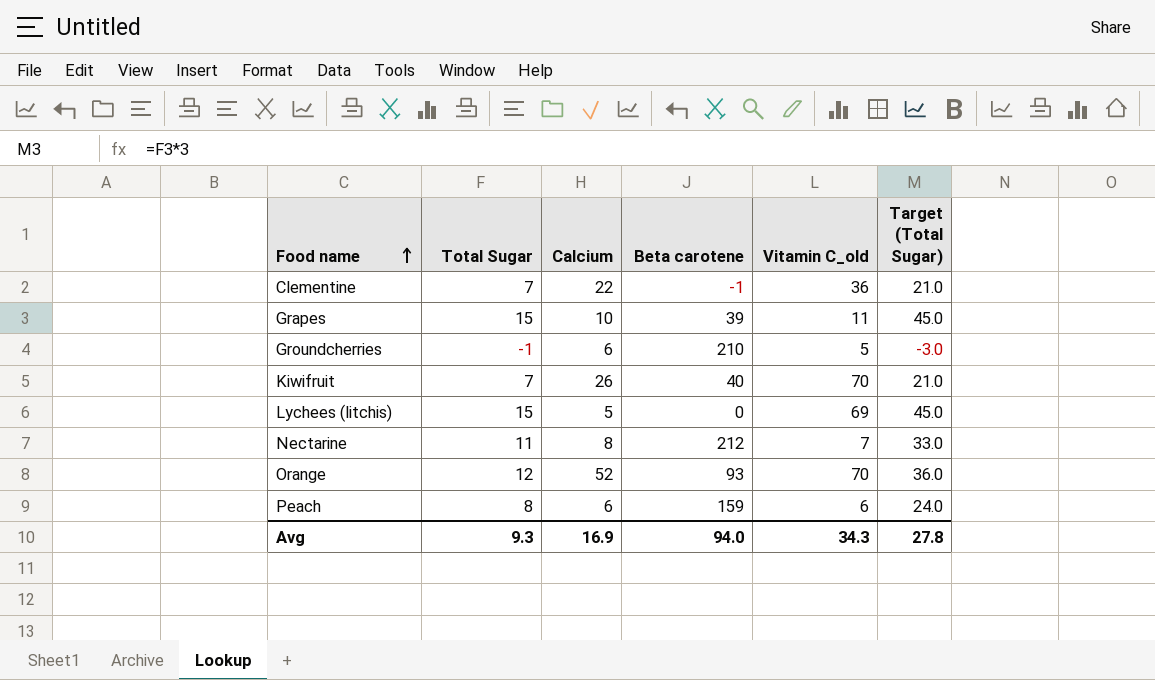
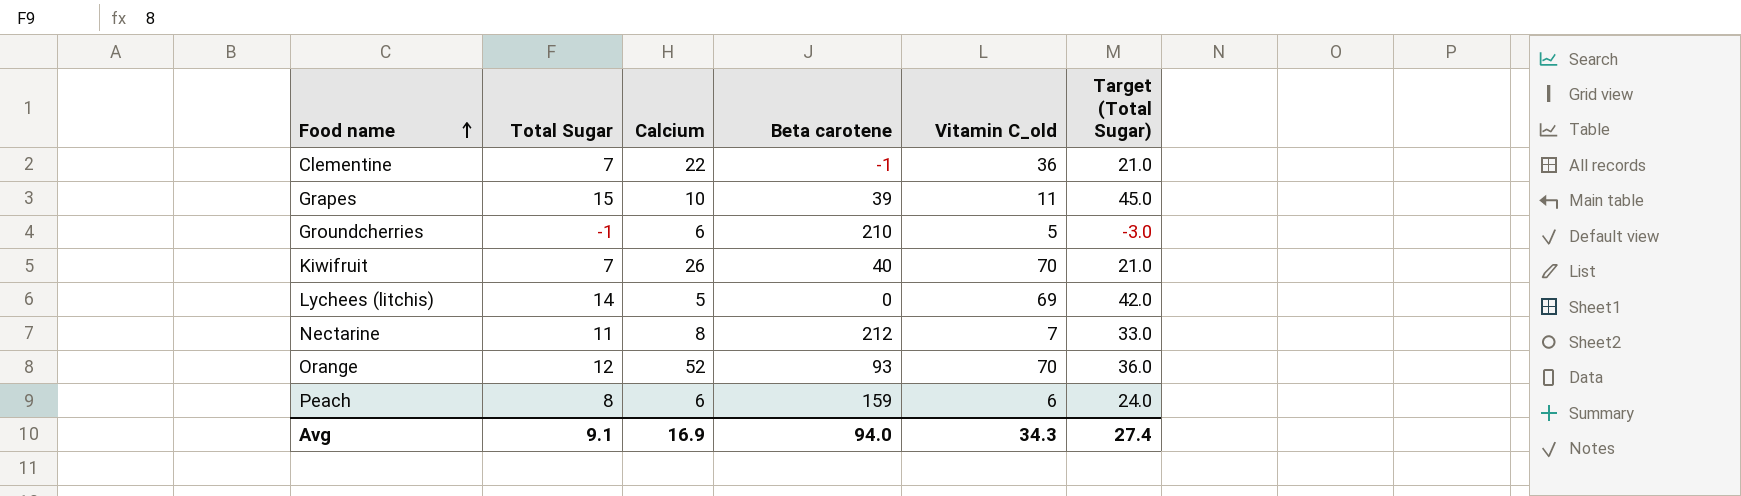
Lychees (litchis) | Total Sugar: 15 -> 14
Lychees (litchis) | Target (Total Sugar): 45.0 -> 42.0
Avg | Total Sugar: 9.3 -> 9.1
Avg | Target (Total Sugar): 27.8 -> 27.4

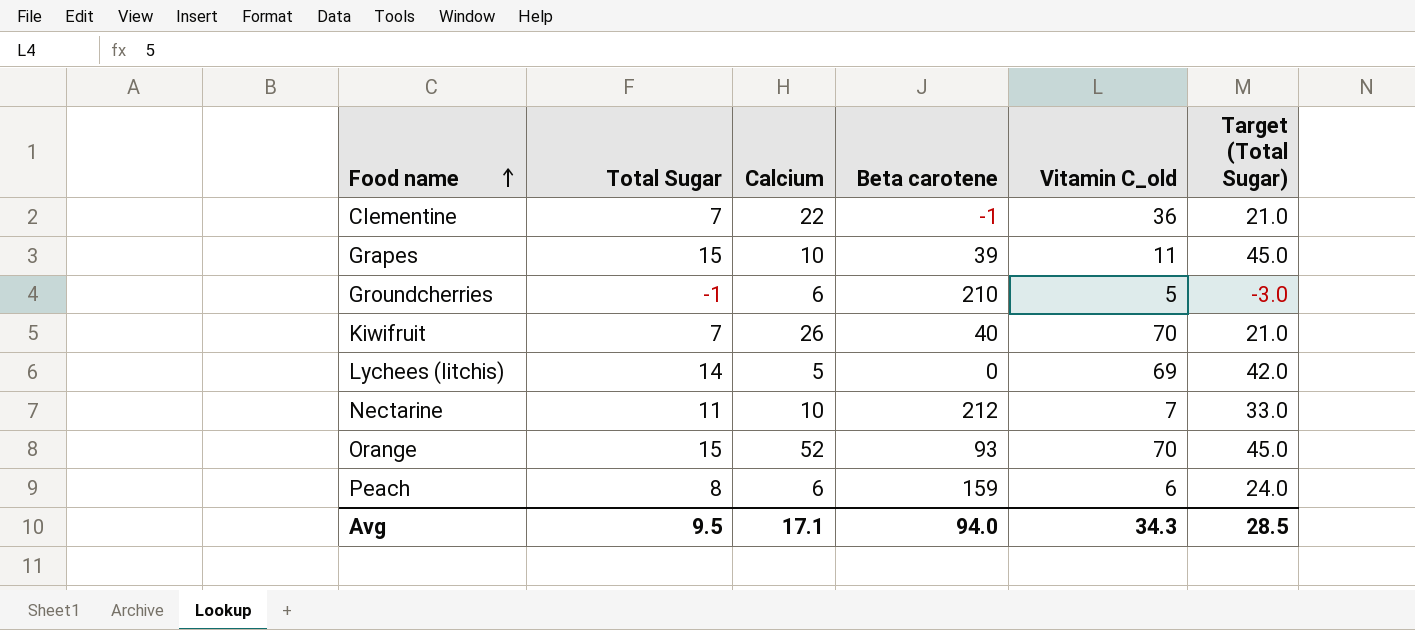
Nectarine | Calcium: 8 -> 10
Orange | Total Sugar: 12 -> 15
Orange | Target (Total Sugar): 36.0 -> 45.0
Avg | Total Sugar: 9.1 -> 9.5
Avg | Calcium: 16.9 -> 17.1
Avg | Target (Total Sugar): 27.4 -> 28.5

